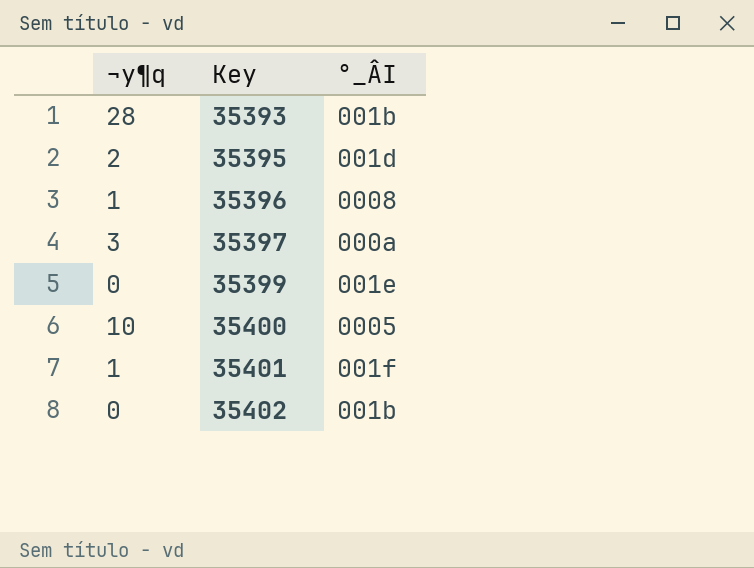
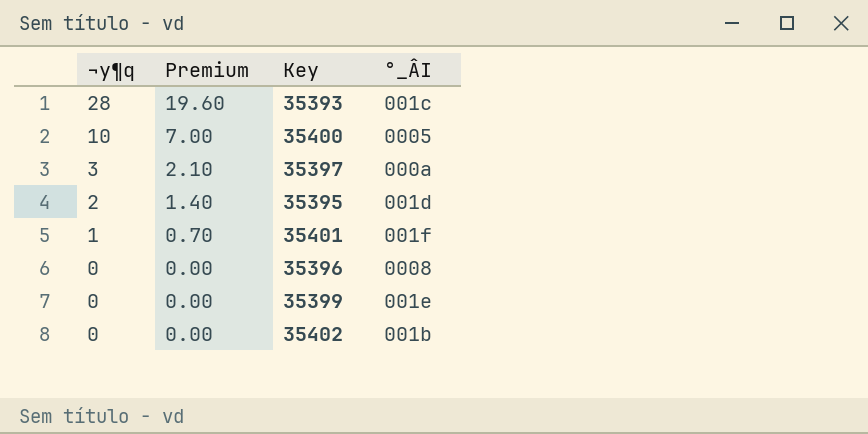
row order: Key ascending -> ¬y¶q descending
column Premium | formula: none -> [¬y¶q] * 0.7
35393 | °_ÂI: 001b -> 001c
35396 | ¬y¶q: 1 -> 0

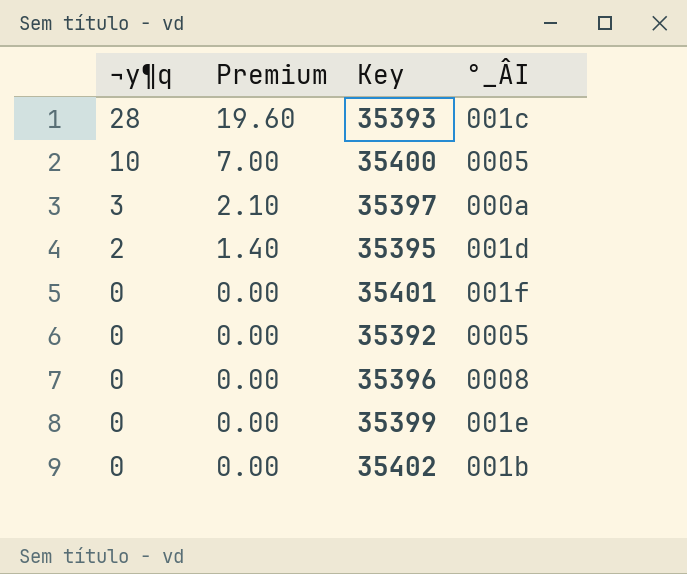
35401 | ¬y¶q: 1 -> 0
35401 | Premium: 0.70 -> 0.00
row 35392: none -> 0 | 0.00 | 0005

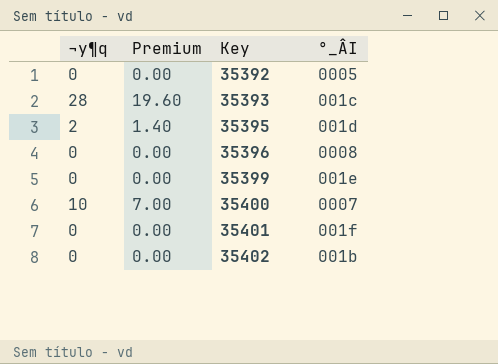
row order: ¬y¶q descending -> Key ascending
row 35397: 3 | 2.10 | 000a -> none
35400 | °_ÂI: 0005 -> 0007

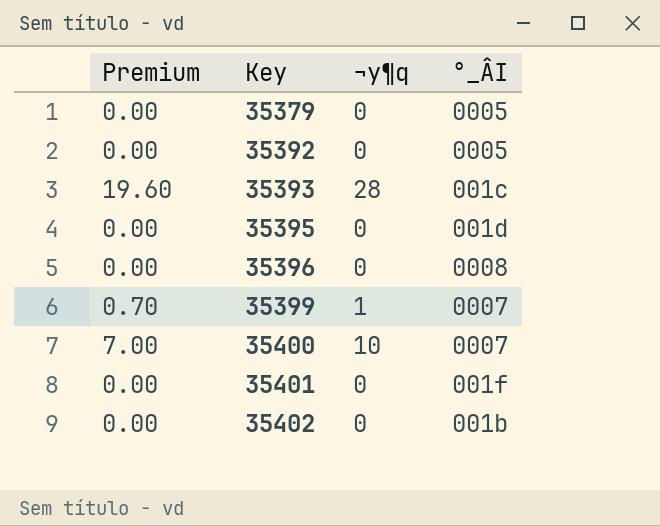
column ¬y¶q | position: 1 -> 3
row 35379: none -> 0.00 | 0 | 0005
35395 | Premium: 1.40 -> 0.00
35395 | ¬y¶q: 2 -> 0
35399 | Premium: 0.00 -> 0.70
35399 | ¬y¶q: 0 -> 1
35399 | °_ÂI: 001e -> 0007

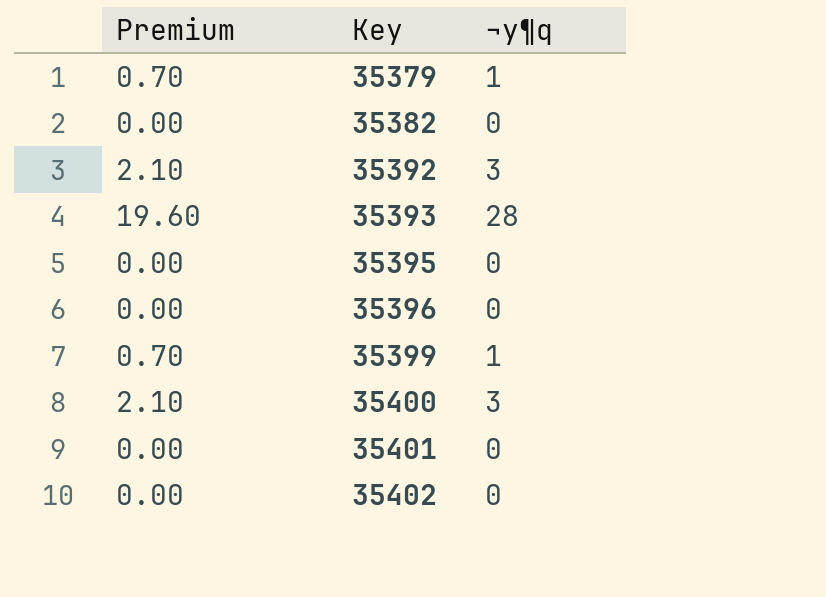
column °_ÂI | position: 4 -> none
35379 | Premium: 0.00 -> 0.70
35379 | ¬y¶q: 0 -> 1
row 35382: none -> 0.00 | 0
35392 | Premium: 0.00 -> 2.10
35392 | ¬y¶q: 0 -> 3
35400 | Premium: 7.00 -> 2.10
35400 | ¬y¶q: 10 -> 3

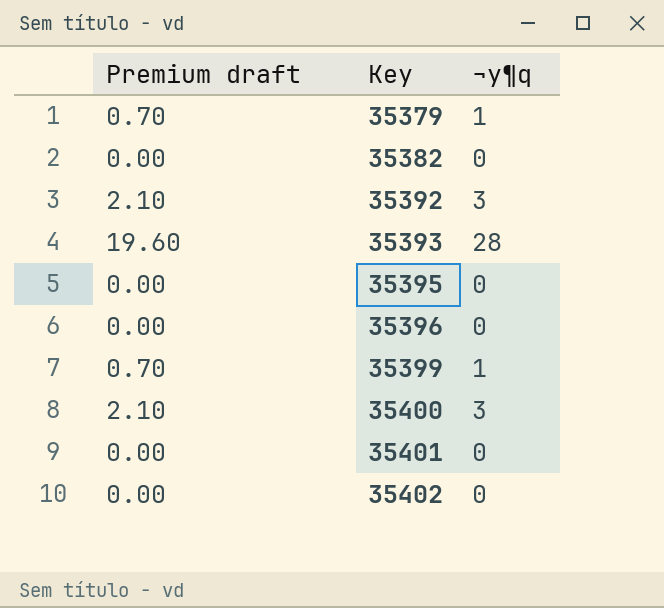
column name: Premium -> Premium draft

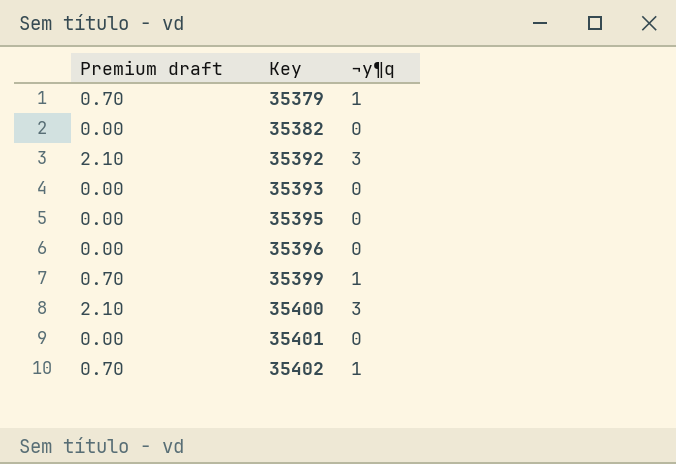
35393 | Premium draft: 19.60 -> 0.00
35393 | ¬y¶q: 28 -> 0
35402 | Premium draft: 0.00 -> 0.70
35402 | ¬y¶q: 0 -> 1

